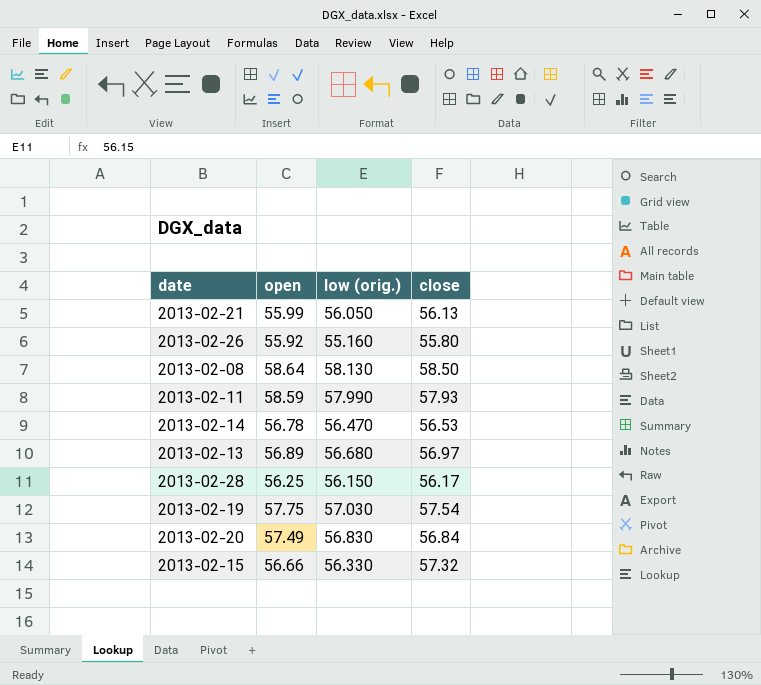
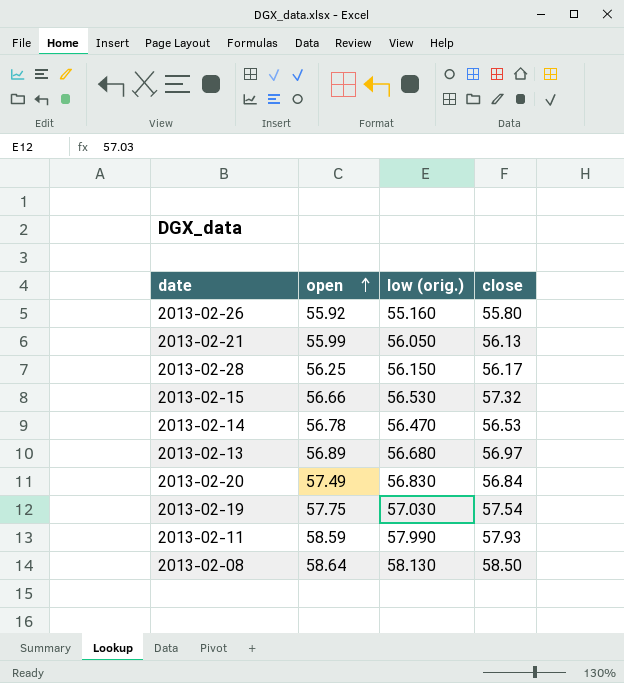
row order: none -> open ascending
2013-02-15 | low (orig.): 56.330 -> 56.530

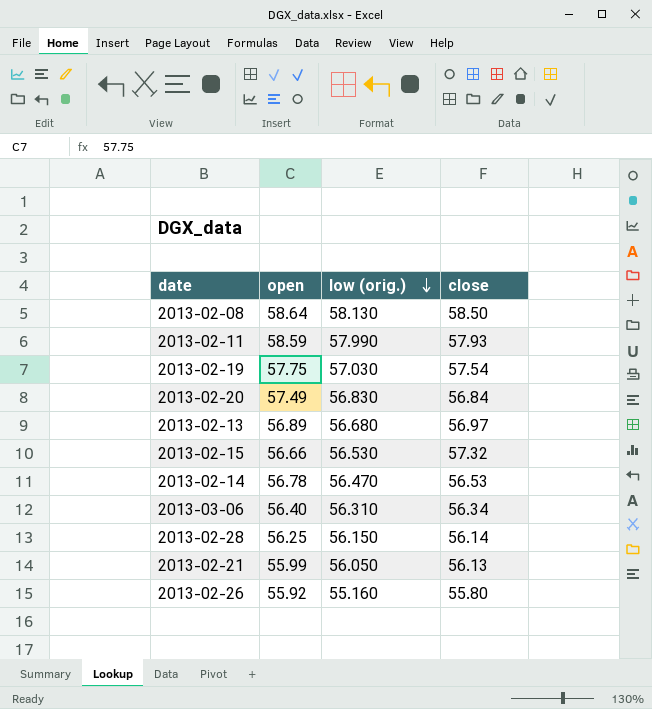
row order: open ascending -> low (orig.) descending
row 2013-03-06: none -> 56.40 | 56.310 | 56.34
2013-02-28 | close: 56.17 -> 56.14

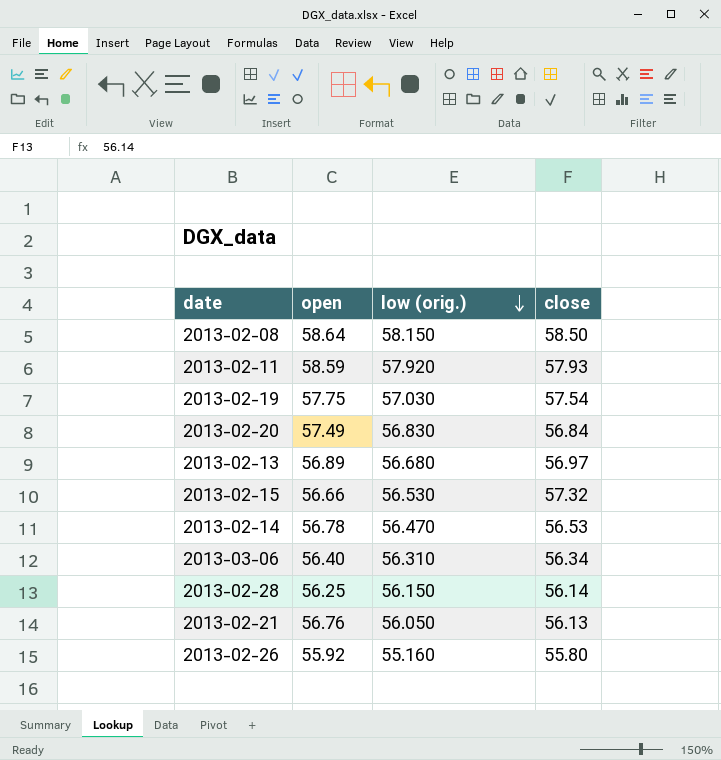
2013-02-08 | low (orig.): 58.130 -> 58.150
2013-02-11 | low (orig.): 57.990 -> 57.920
2013-02-21 | open: 55.99 -> 56.76

